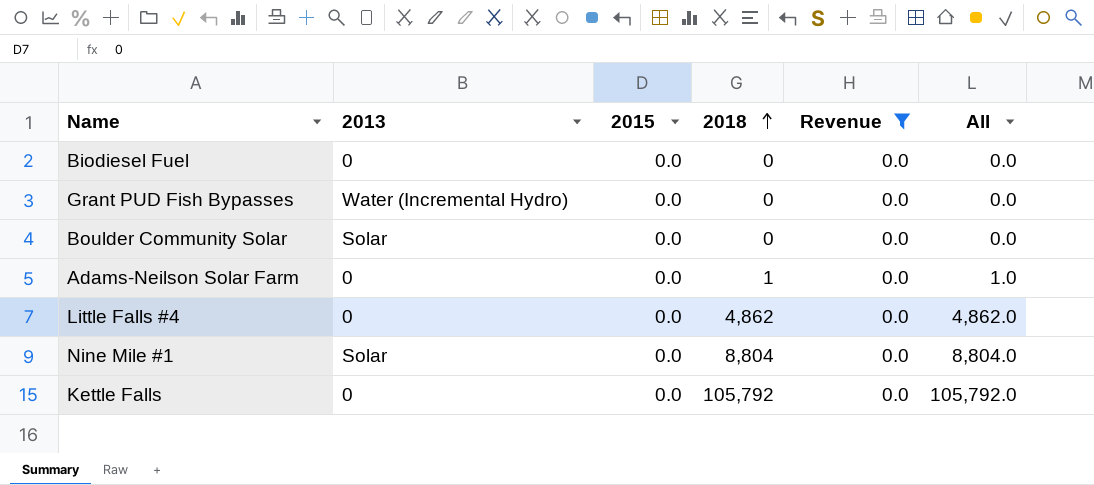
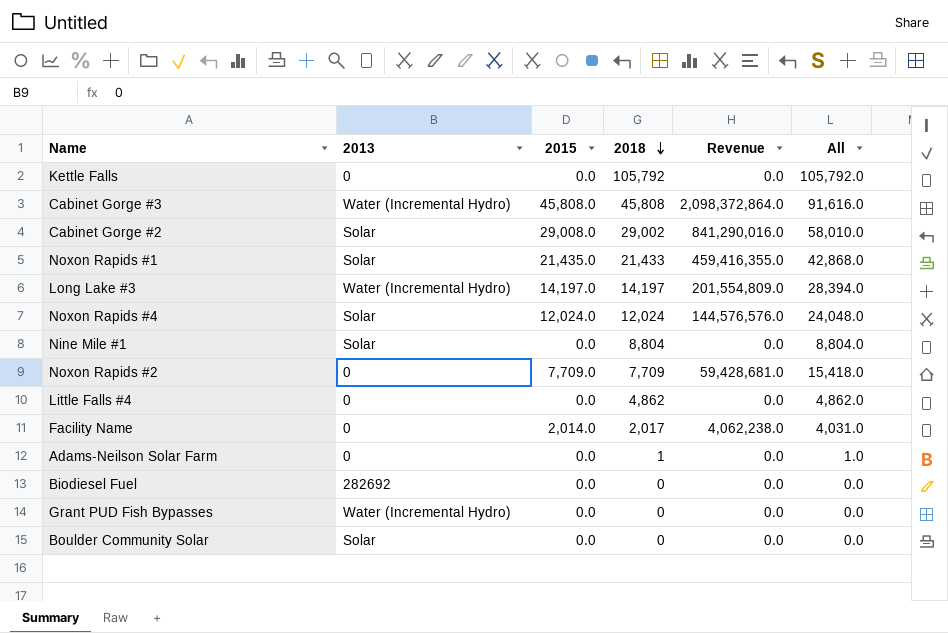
filter: Revenue = 0.0 -> none
row order: 2018 ascending -> 2018 descending
Biodiesel Fuel | 2013: 0 -> 282692

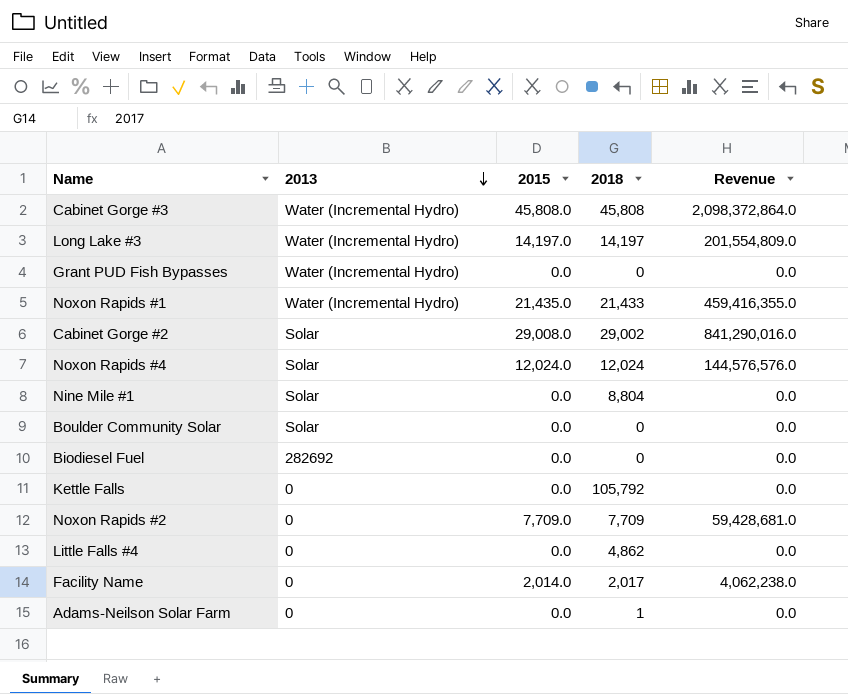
row order: 2018 descending -> 2013 descending
column All | formula: [2015] + [2018] -> none
Noxon Rapids #1 | 2013: Solar -> Water (Incremental Hydro)

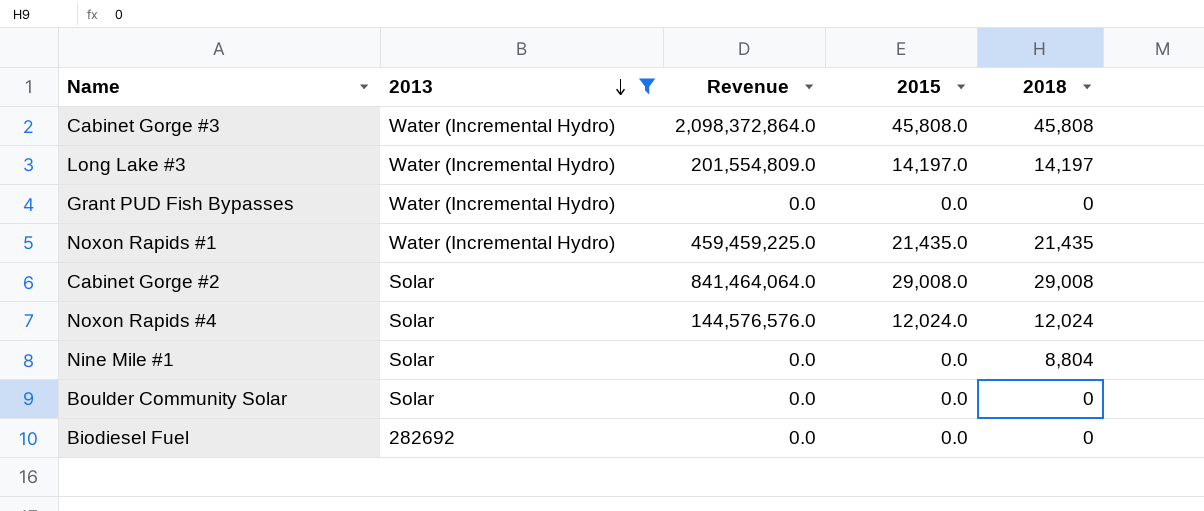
filter: none -> 2013 != 0
column Revenue | position: 5 -> 3
Noxon Rapids #1 | Revenue: 459,416,355.0 -> 459,459,225.0
Noxon Rapids #1 | 2018: 21,433 -> 21,435
Cabinet Gorge #2 | Revenue: 841,290,016.0 -> 841,464,064.0
Cabinet Gorge #2 | 2018: 29,002 -> 29,008

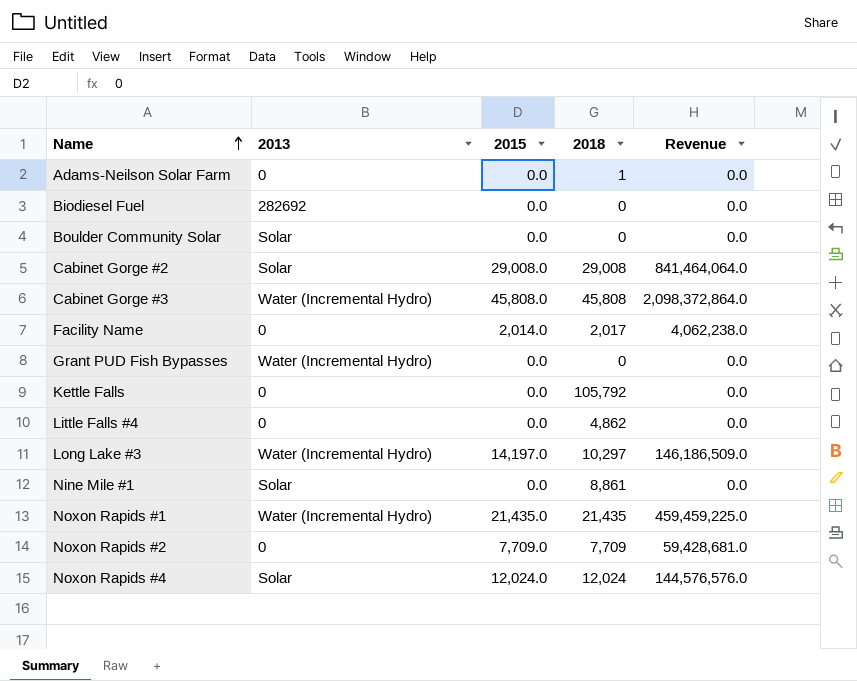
filter: 2013 != 0 -> none
row order: 2013 descending -> Name ascending
column Revenue | position: 3 -> 5
Long Lake #3 | 2018: 14,197 -> 10,297
Long Lake #3 | Revenue: 201,554,809.0 -> 146,186,509.0
Nine Mile #1 | 2018: 8,804 -> 8,861

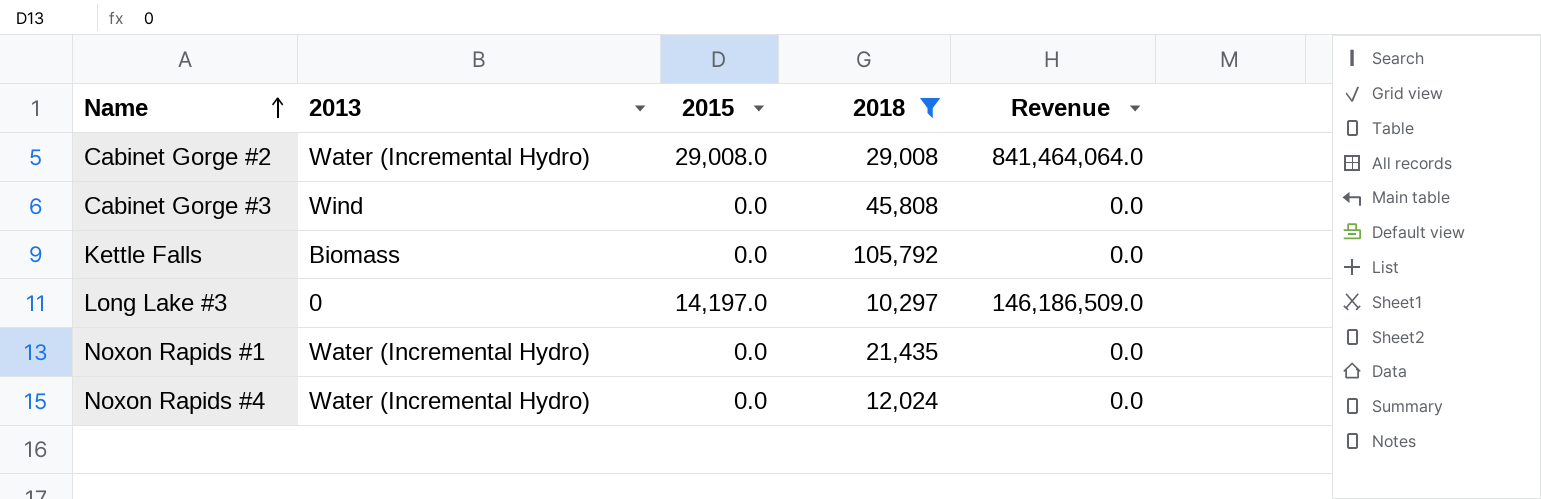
filter: none -> 2018 >= 10,297
Cabinet Gorge #2 | 2013: Solar -> Water (Incremental Hydro)
Cabinet Gorge #3 | 2013: Water (Incremental Hydro) -> Wind
Cabinet Gorge #3 | 2015: 45,808.0 -> 0.0
Cabinet Gorge #3 | Revenue: 2,098,372,864.0 -> 0.0
Kettle Falls | 2013: 0 -> Biomass
Long Lake #3 | 2013: Water (Incremental Hydro) -> 0
Noxon Rapids #1 | 2015: 21,435.0 -> 0.0
Noxon Rapids #1 | Revenue: 459,459,225.0 -> 0.0
Noxon Rapids #4 | 2013: Solar -> Water (Incremental Hydro)
Noxon Rapids #4 | 2015: 12,024.0 -> 0.0
Noxon Rapids #4 | Revenue: 144,576,576.0 -> 0.0

